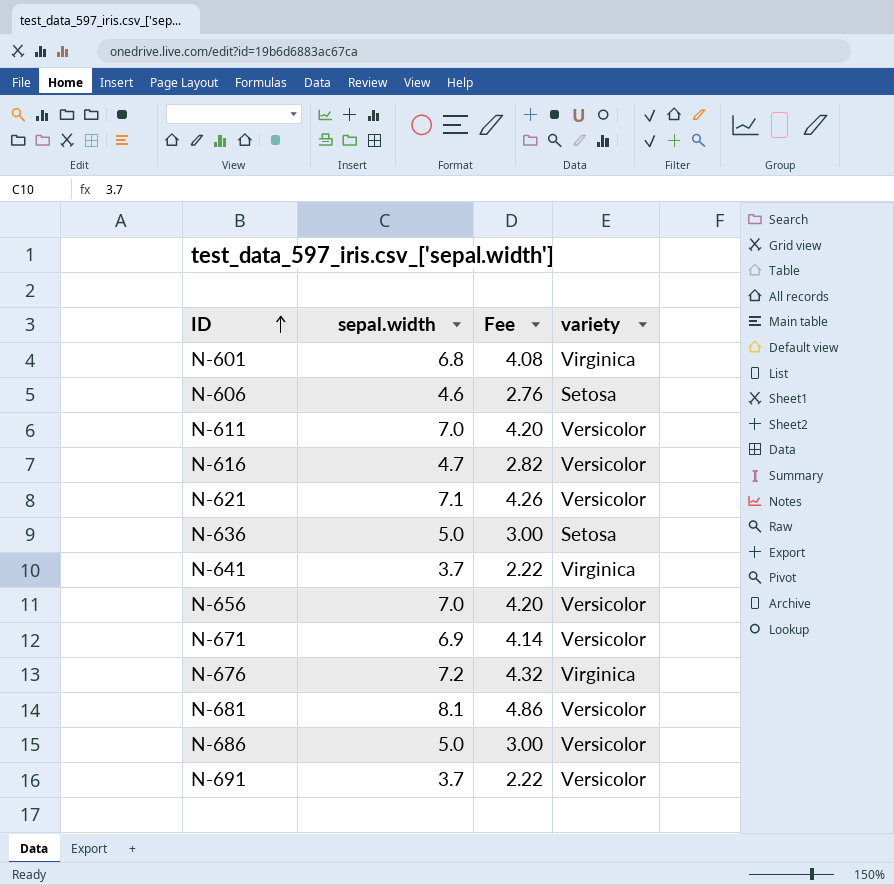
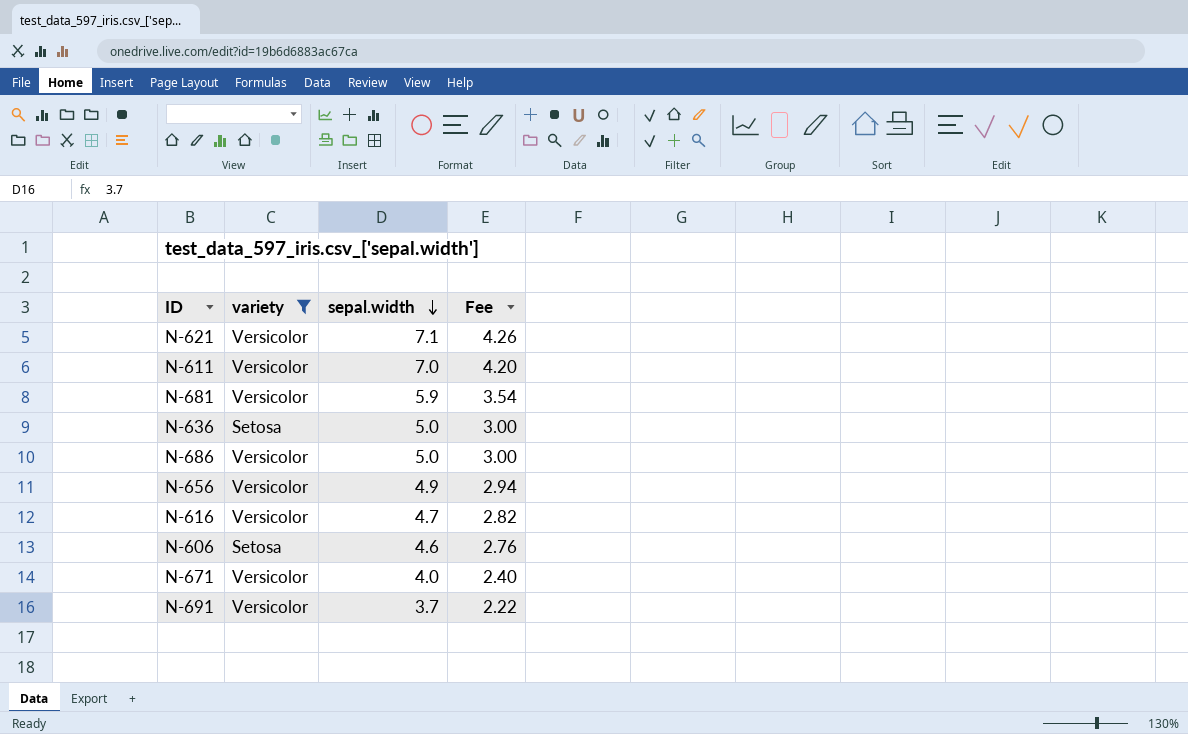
filter: none -> variety != Virginica
row order: ID ascending -> sepal.width descending
column variety | position: 4 -> 2
N-681 | sepal.width: 8.1 -> 5.9
N-681 | Fee: 4.86 -> 3.54
N-656 | sepal.width: 7.0 -> 4.9
N-656 | Fee: 4.20 -> 2.94
N-671 | sepal.width: 6.9 -> 4.0
N-671 | Fee: 4.14 -> 2.40

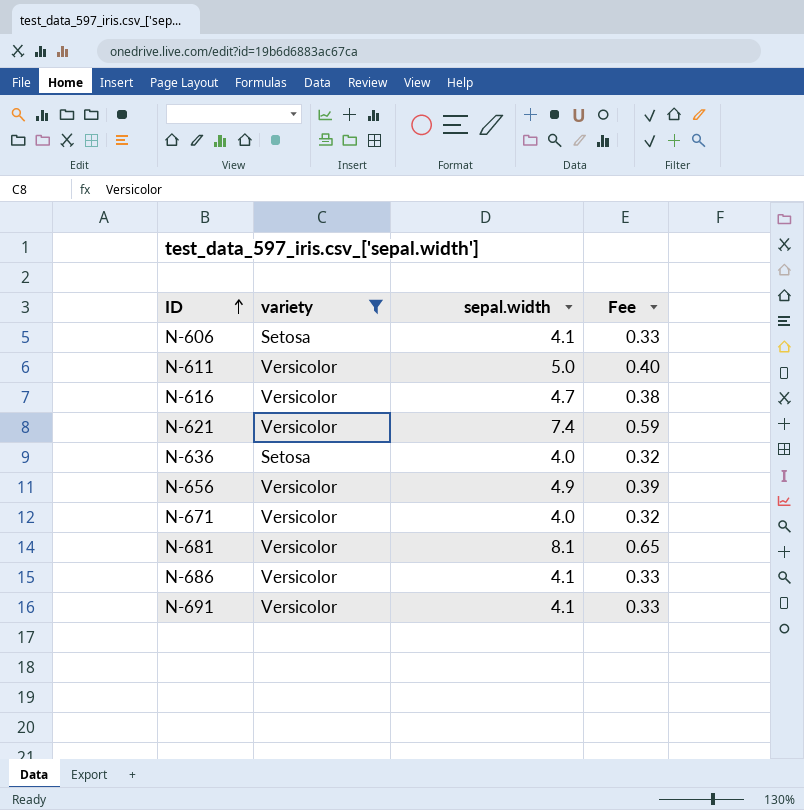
row order: sepal.width descending -> ID ascending
column Fee | formula: [sepal.width] * 0.6 -> [sepal.width] * 0.08
N-606 | sepal.width: 4.6 -> 4.1
N-611 | sepal.width: 7.0 -> 5.0
N-621 | sepal.width: 7.1 -> 7.4
N-636 | sepal.width: 5.0 -> 4.0
N-681 | sepal.width: 5.9 -> 8.1
N-686 | sepal.width: 5.0 -> 4.1
N-691 | sepal.width: 3.7 -> 4.1

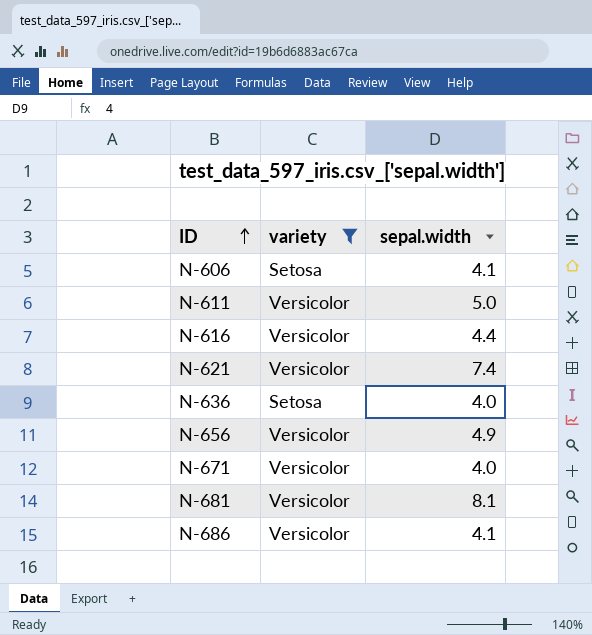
column Fee | formula: [sepal.width] * 0.08 -> none
row N-691: Versicolor | 4.1 | 0.33 -> none
N-616 | sepal.width: 4.7 -> 4.4

